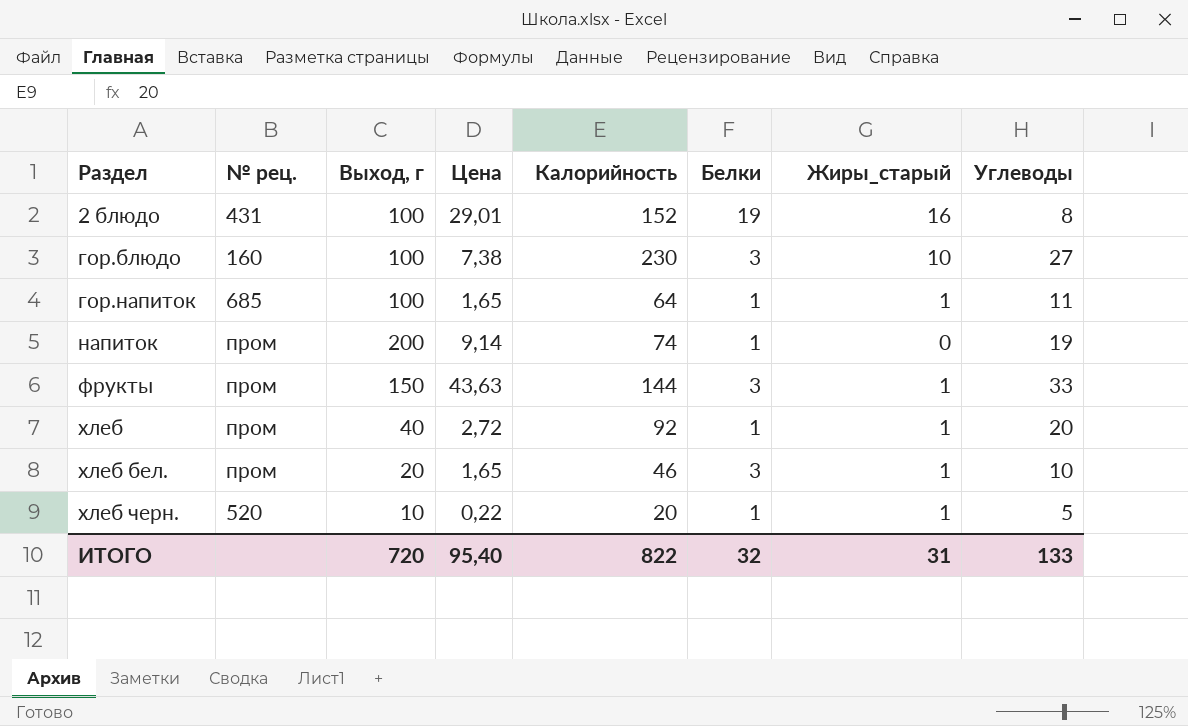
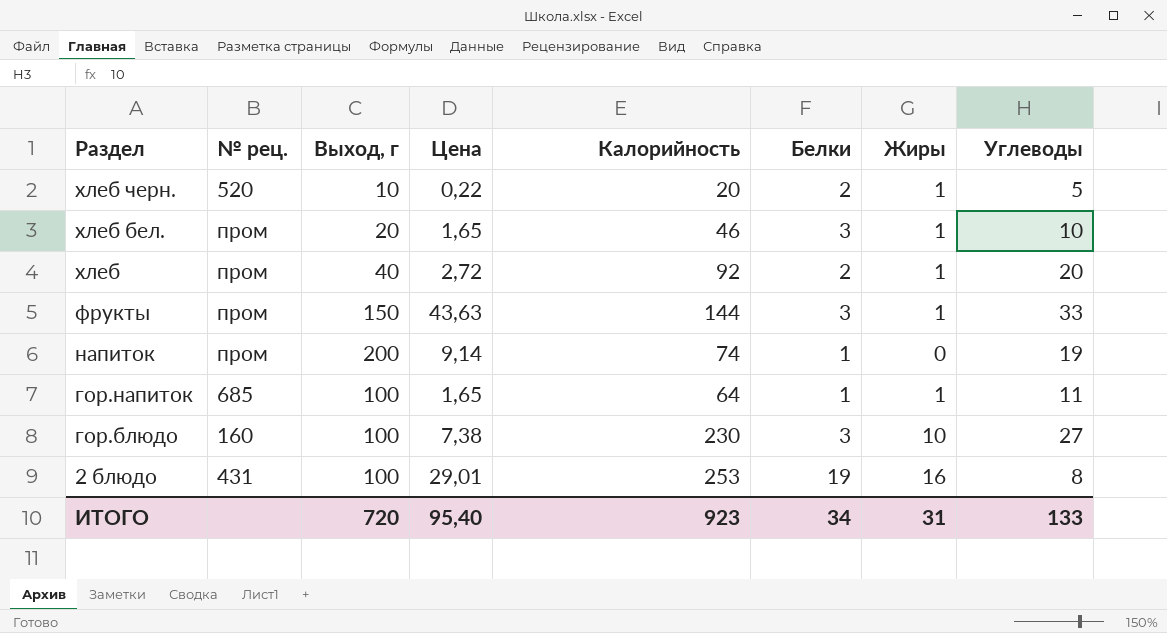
row order: Раздел ascending -> Раздел descending
column name: Жиры_старый -> Жиры
хлеб черн. | Белки: 1 -> 2
хлеб | Белки: 1 -> 2
2 блюдо | Калорийность: 152 -> 253
ИТОГО | Калорийность: 822 -> 923
ИТОГО | Белки: 32 -> 34

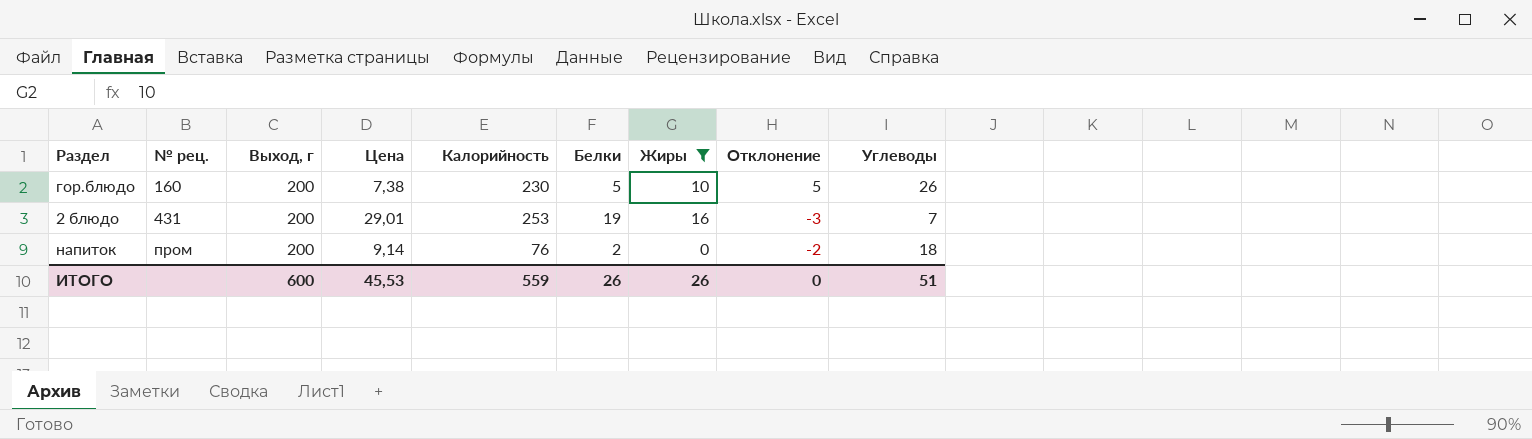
filter: none -> Жиры != 1
row order: Раздел descending -> № рец. ascending
column Отклонение | formula: none -> [Жиры] - [Белки]
гор.блюдо | Выход, г: 100 -> 200
гор.блюдо | Белки: 3 -> 5
гор.блюдо | Углеводы: 27 -> 26
2 блюдо | Выход, г: 100 -> 200
2 блюдо | Углеводы: 8 -> 7
напиток | Калорийность: 74 -> 76
напиток | Белки: 1 -> 2
напиток | Углеводы: 19 -> 18
ИТОГО | Выход, г: 720 -> 600
ИТОГО | Цена: 95,40 -> 45,53
ИТОГО | Калорийность: 923 -> 559
ИТОГО | Белки: 34 -> 26
ИТОГО | Жиры: 31 -> 26
ИТОГО | Углеводы: 133 -> 51

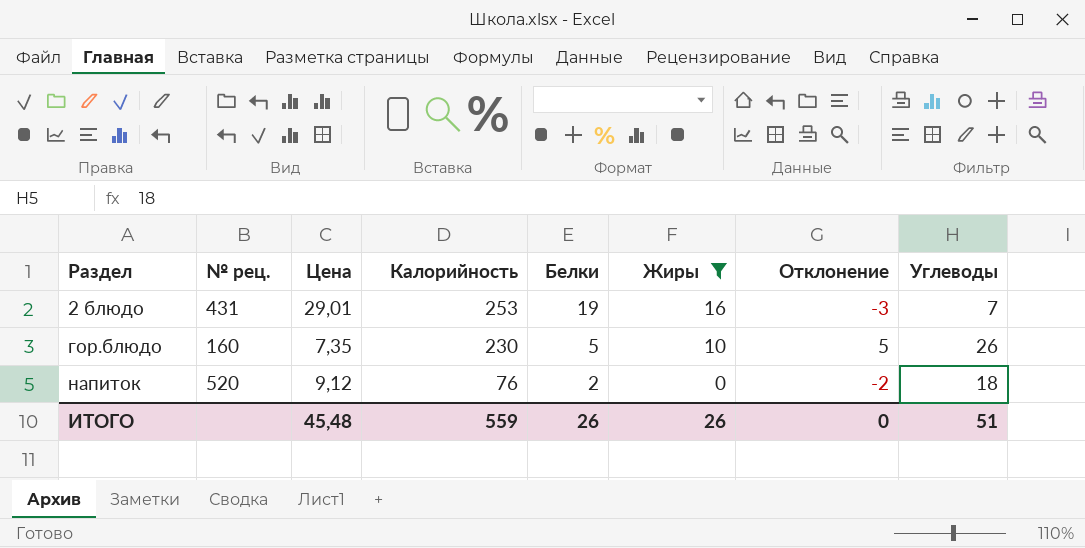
row order: № рец. ascending -> Раздел ascending
column Выход, г | position: 3 -> none
гор.блюдо | Цена: 7,38 -> 7,35
напиток | № рец.: пром -> 520
напиток | Цена: 9,14 -> 9,12
ИТОГО | Цена: 45,53 -> 45,48

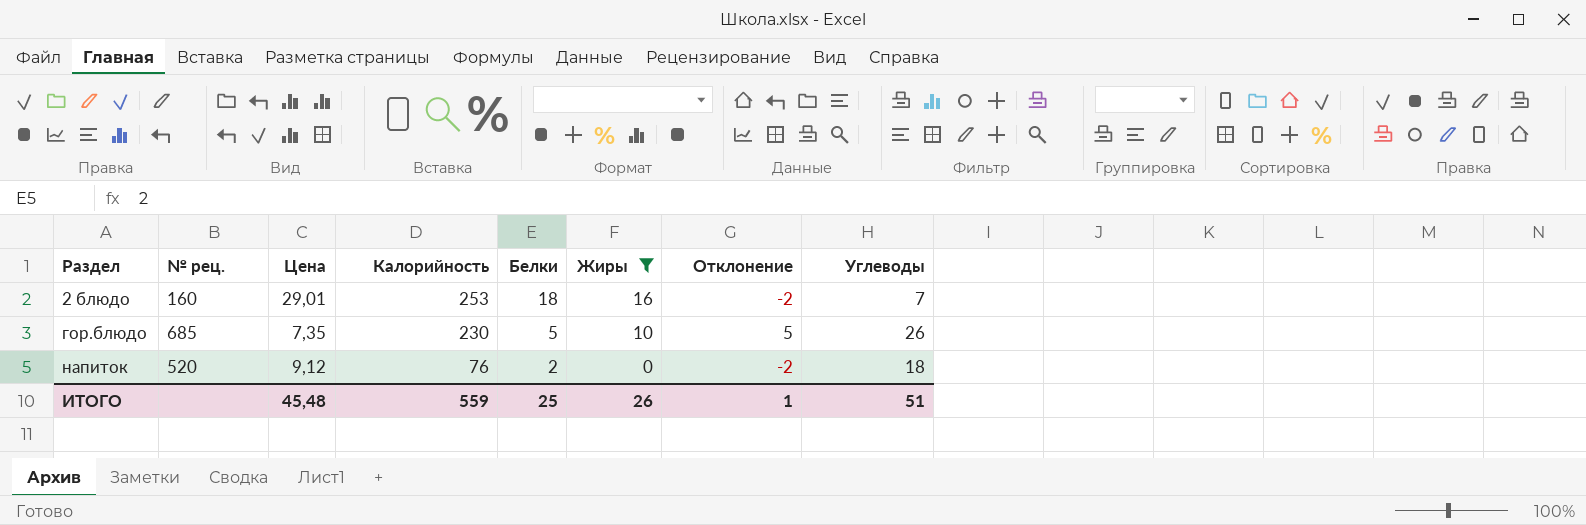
2 блюдо | № рец.: 431 -> 160
2 блюдо | Белки: 19 -> 18
2 блюдо | Отклонение: -3 -> -2
гор.блюдо | № рец.: 160 -> 685
ИТОГО | Белки: 26 -> 25
ИТОГО | Отклонение: 0 -> 1

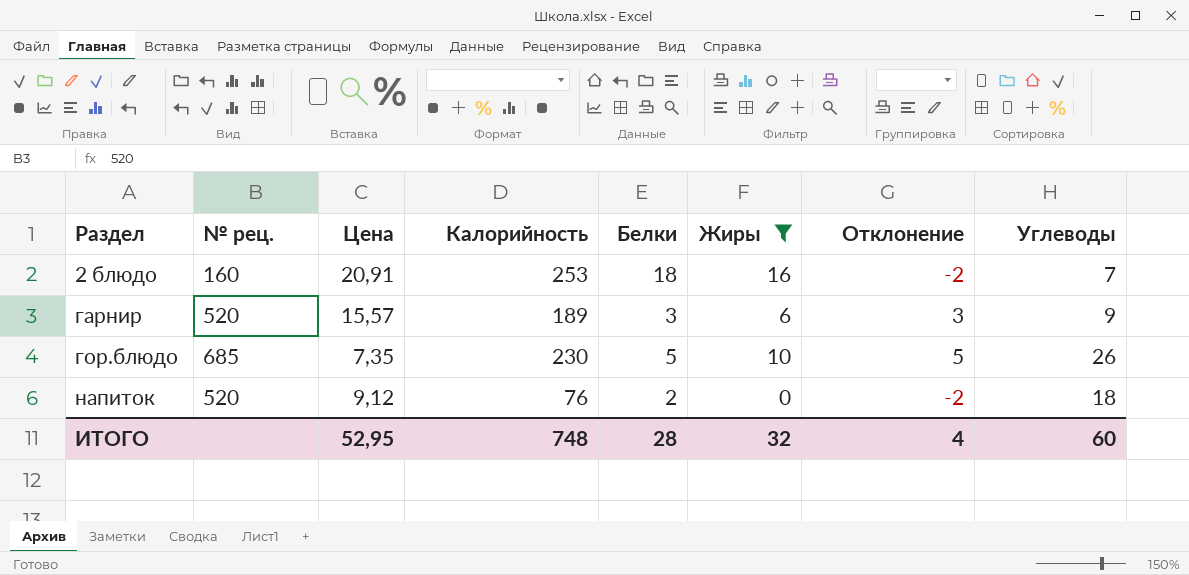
2 блюдо | Цена: 29,01 -> 20,91
row гарнир: none -> 520 | 15,57 | 189 | 3 | 6 | 3 | 9
ИТОГО | Цена: 45,48 -> 52,95
ИТОГО | Калорийность: 559 -> 748
ИТОГО | Белки: 25 -> 28
ИТОГО | Жиры: 26 -> 32
ИТОГО | Отклонение: 1 -> 4
ИТОГО | Углеводы: 51 -> 60

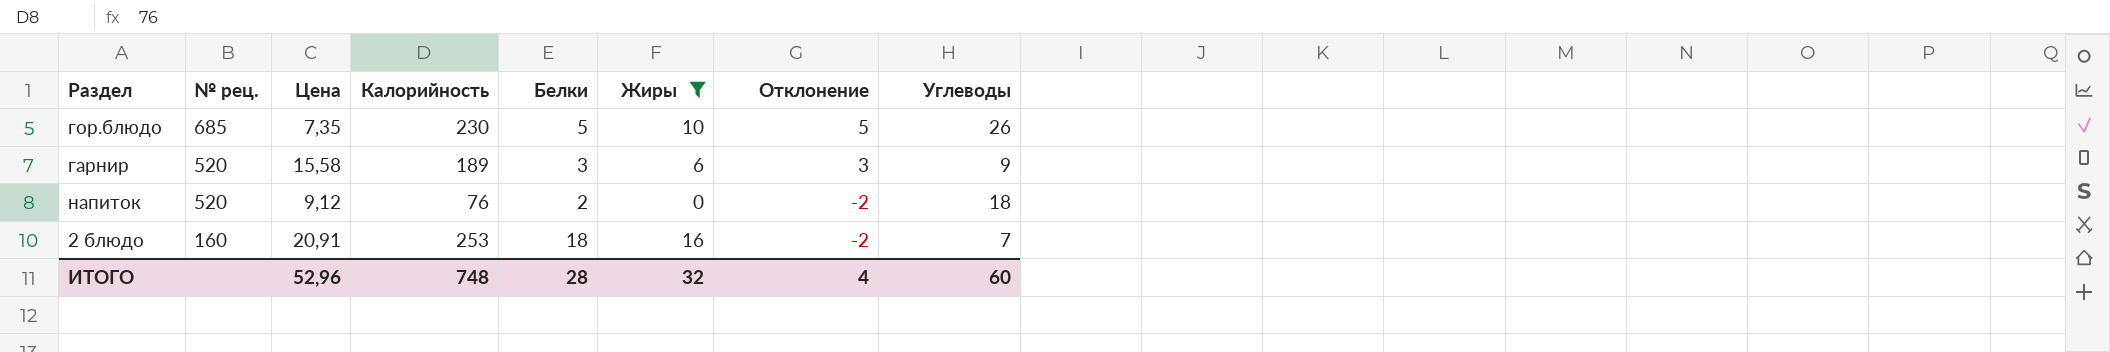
row order: Раздел ascending -> № рец. descending
гарнир | Цена: 15,57 -> 15,58
ИТОГО | Цена: 52,95 -> 52,96

